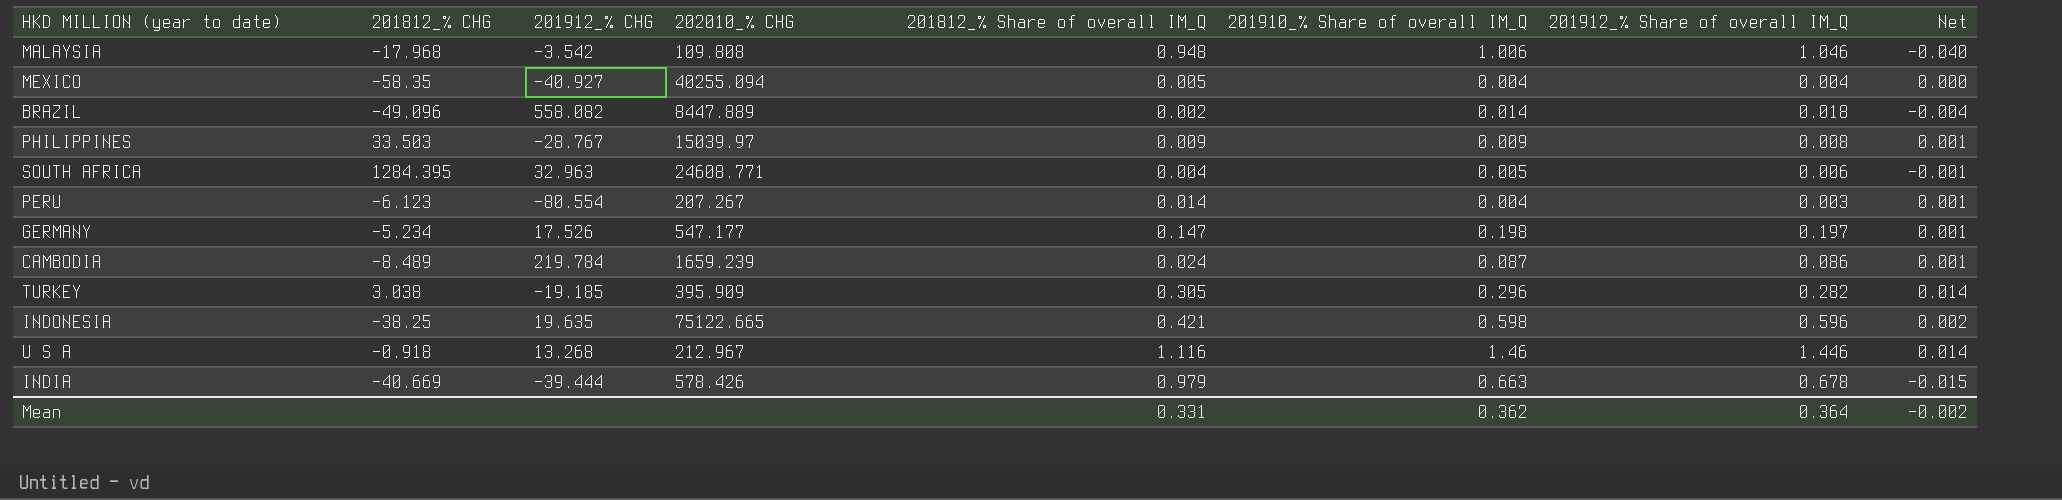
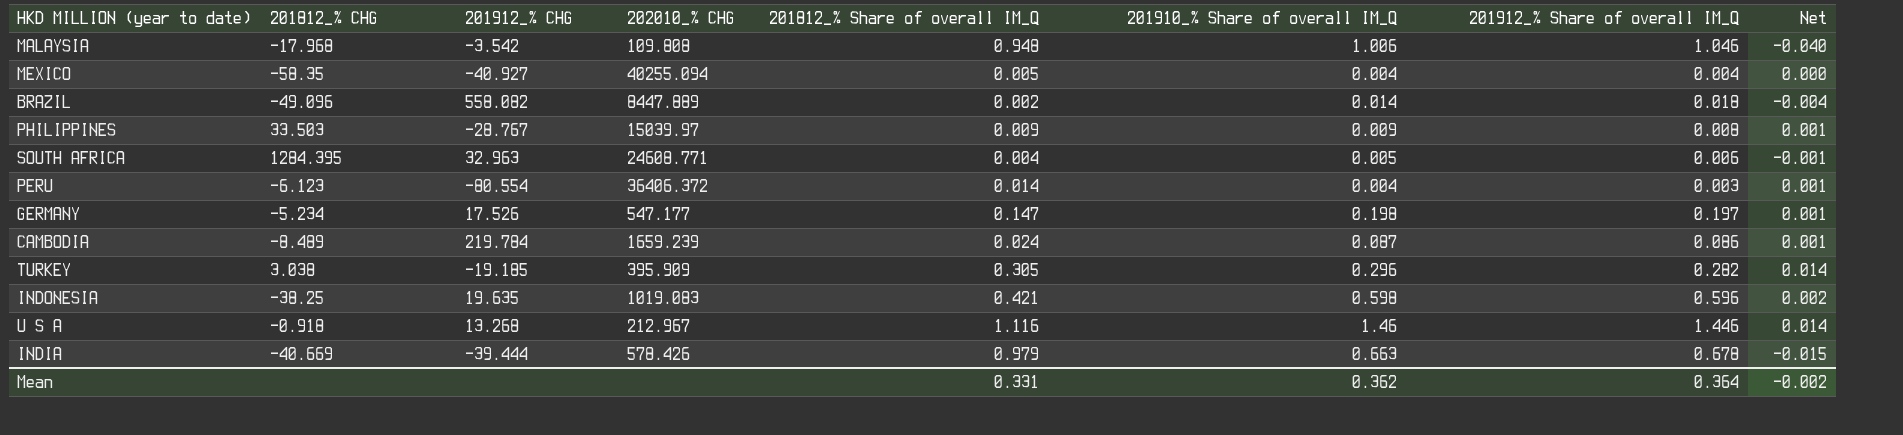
PERU | 202010_% CHG: 207.267 -> 36406.372
INDONESIA | 202010_% CHG: 75122.665 -> 1019.083

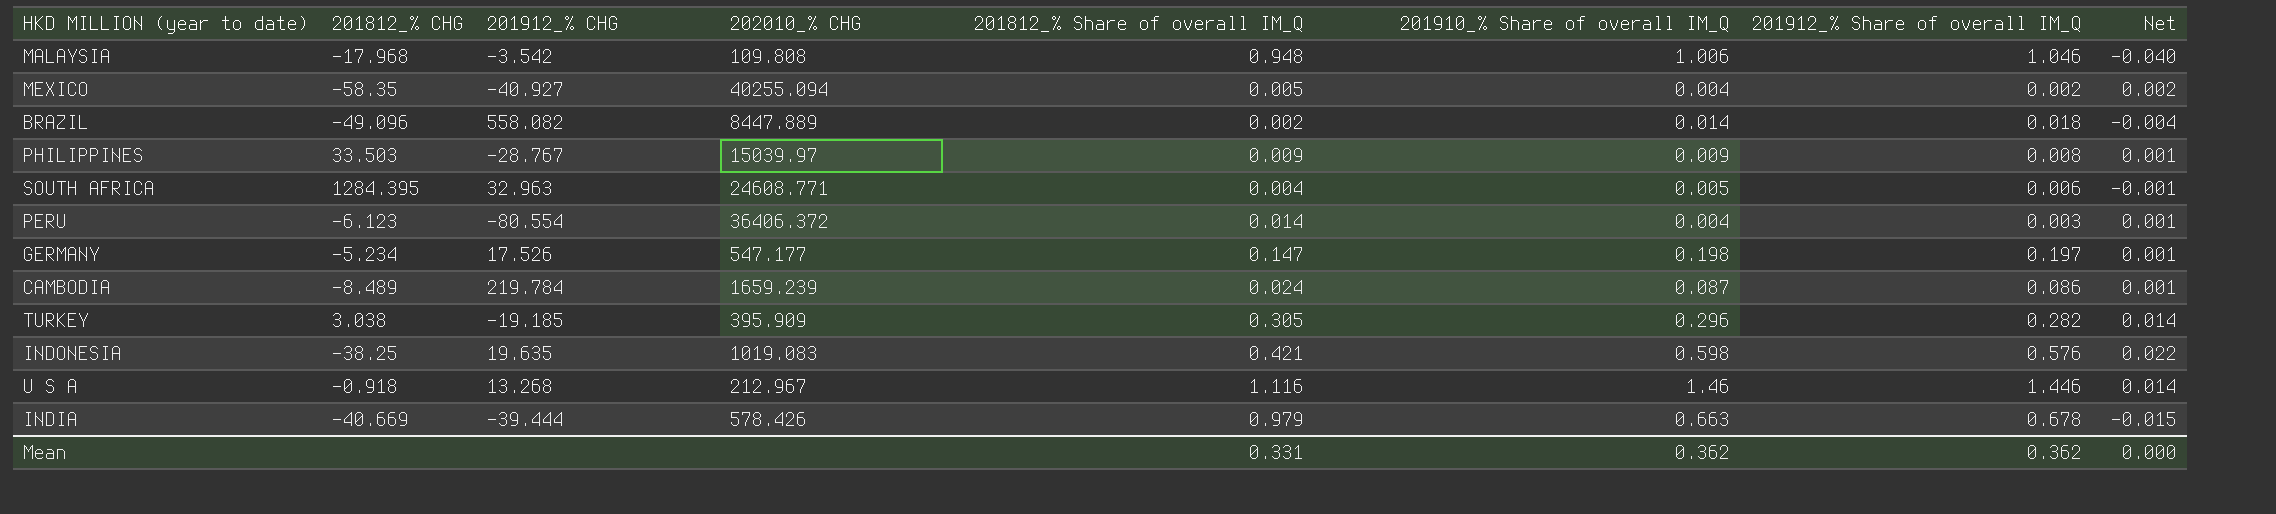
MEXICO | 201912_% Share of overall IM_Q: 0.004 -> 0.002
MEXICO | Net: 0.000 -> 0.002
INDONESIA | 201912_% Share of overall IM_Q: 0.596 -> 0.576
INDONESIA | Net: 0.002 -> 0.022
Mean | 201912_% Share of overall IM_Q: 0.364 -> 0.362
Mean | Net: -0.002 -> 0.000

